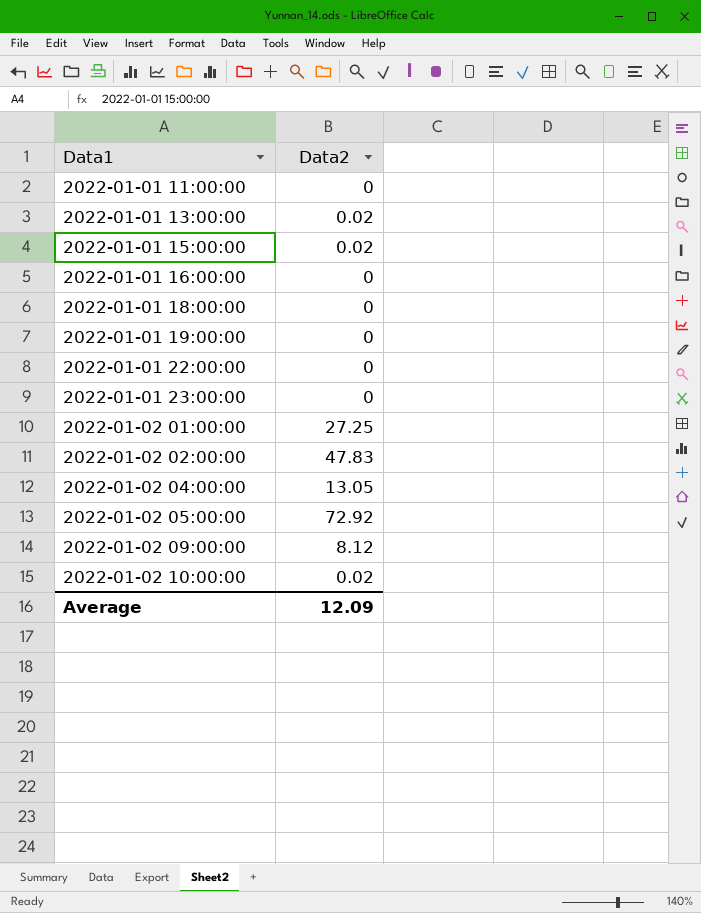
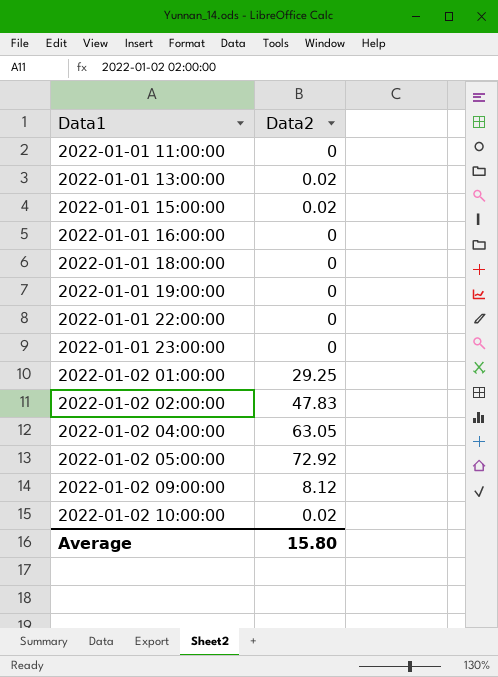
2022-01-02 01:00:00 | Data2: 27.25 -> 29.25
2022-01-02 04:00:00 | Data2: 13.05 -> 63.05
Average | Data2: 12.09 -> 15.80

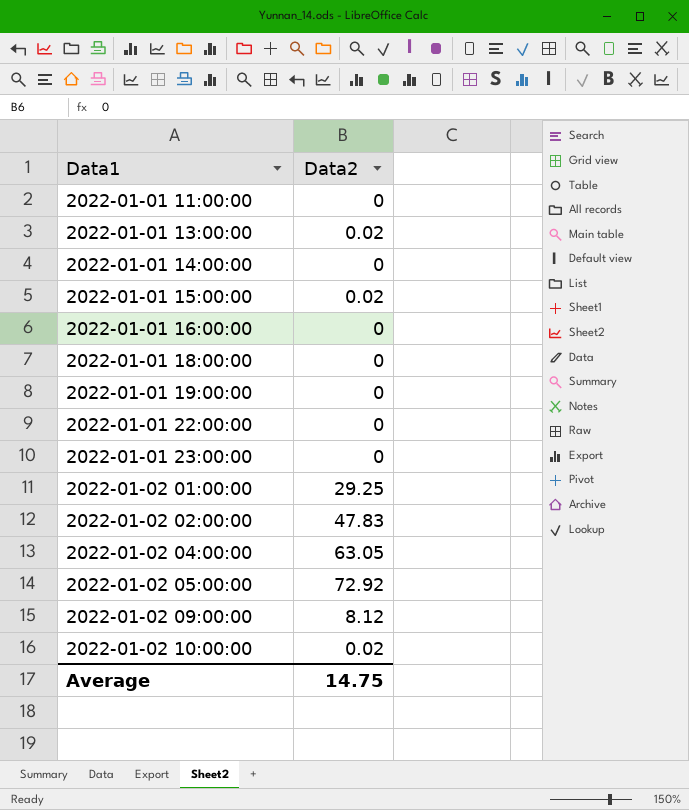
row 2022-01-01 14:00:00: none -> 0
Average | Data2: 15.80 -> 14.75

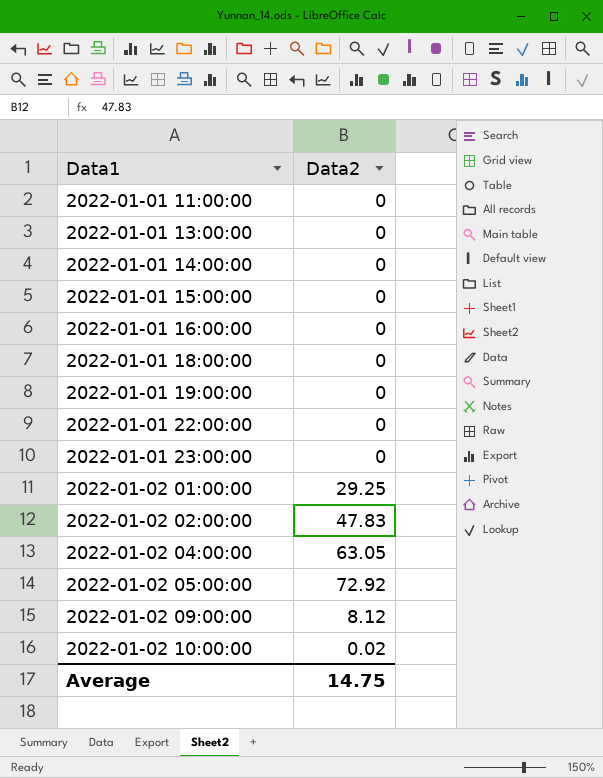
2022-01-01 13:00:00 | Data2: 0.02 -> 0
2022-01-01 15:00:00 | Data2: 0.02 -> 0

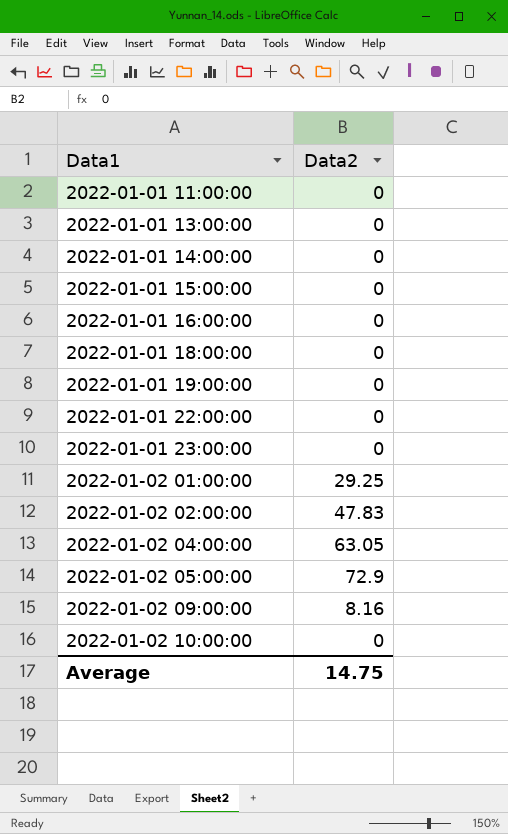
2022-01-02 05:00:00 | Data2: 72.92 -> 72.9
2022-01-02 09:00:00 | Data2: 8.12 -> 8.16
2022-01-02 10:00:00 | Data2: 0.02 -> 0

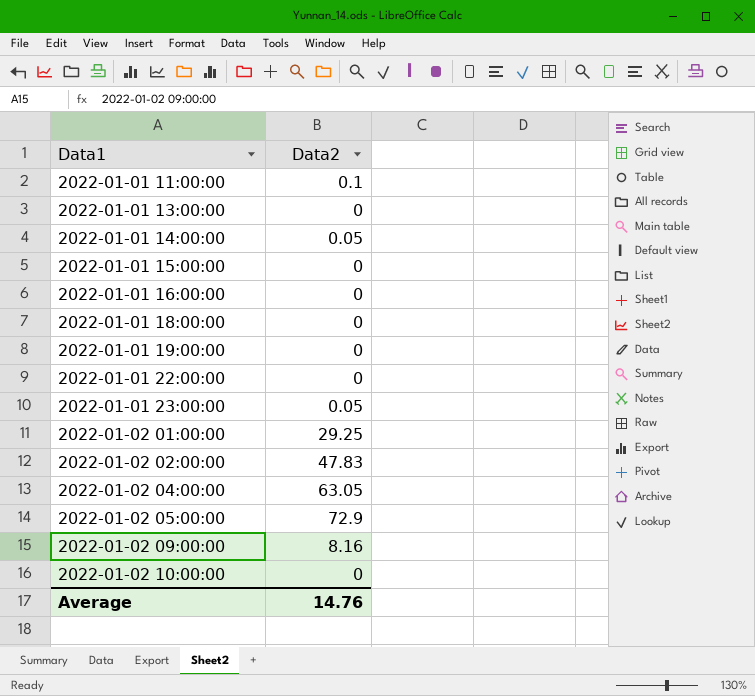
2022-01-01 11:00:00 | Data2: 0 -> 0.1
2022-01-01 14:00:00 | Data2: 0 -> 0.05
2022-01-01 23:00:00 | Data2: 0 -> 0.05
Average | Data2: 14.75 -> 14.76

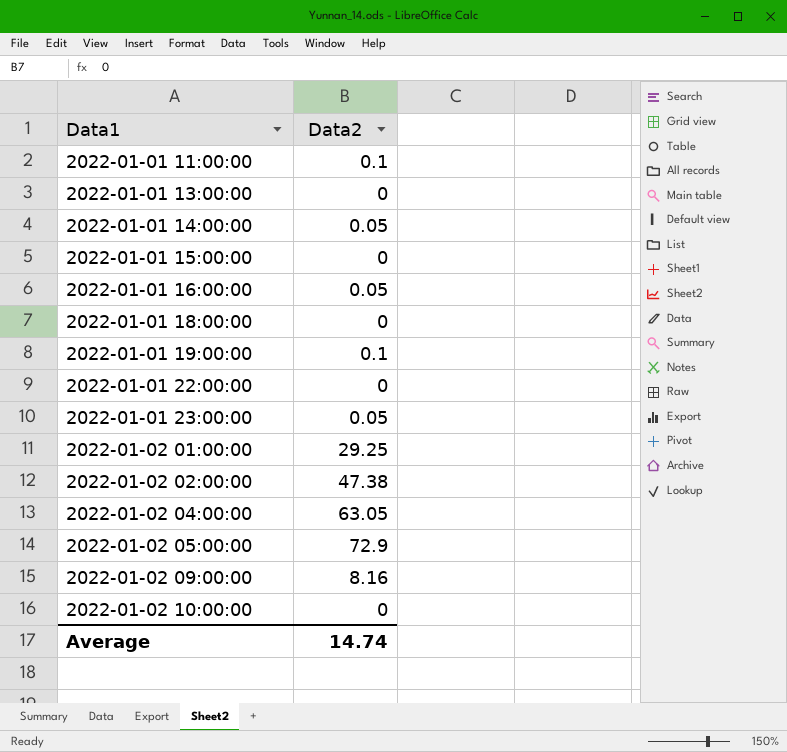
2022-01-01 16:00:00 | Data2: 0 -> 0.05
2022-01-01 19:00:00 | Data2: 0 -> 0.1
2022-01-02 02:00:00 | Data2: 47.83 -> 47.38
Average | Data2: 14.76 -> 14.74

